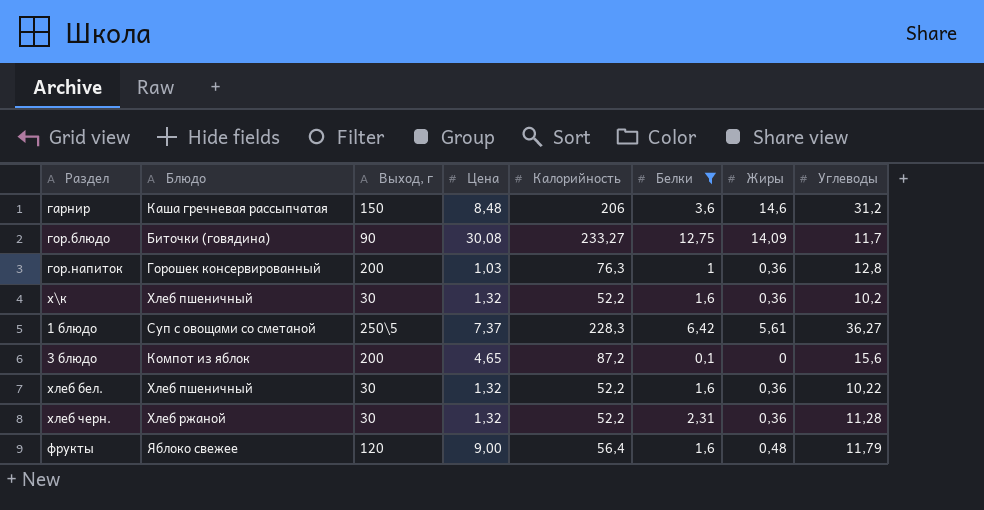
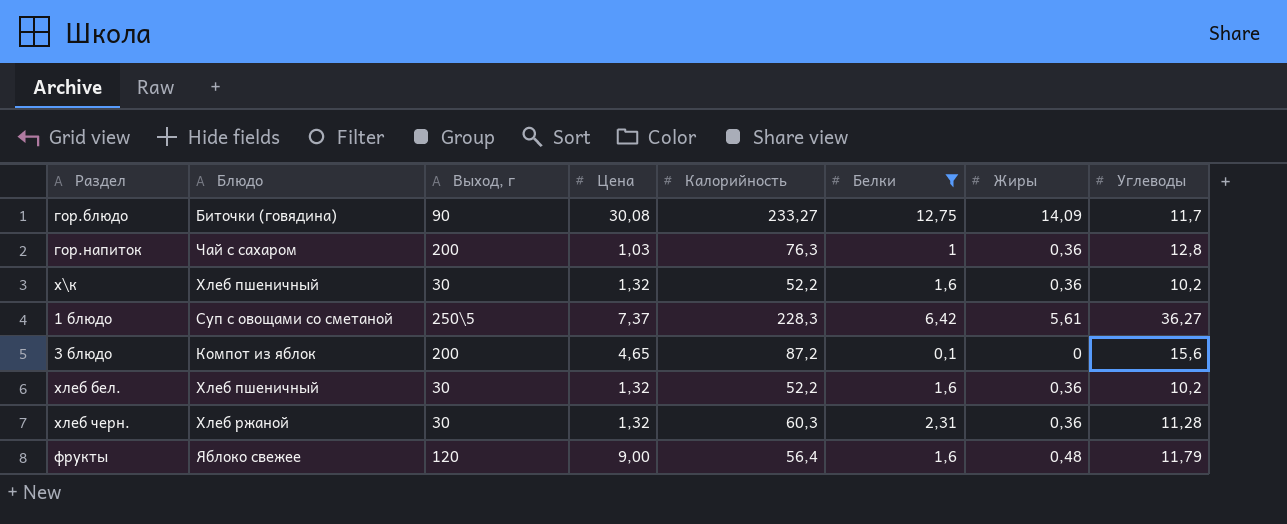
row гарнир: Каша гречневая рассыпчатая | 150 | 8,48 | 206 | 3,6 | 14,6 | 31,2 -> none
гор.напиток | Блюдо: Горошек консервированный -> Чай с сахаром
хлеб бел. | Углеводы: 10,22 -> 10,2
хлеб черн. | Калорийность: 52,2 -> 60,3

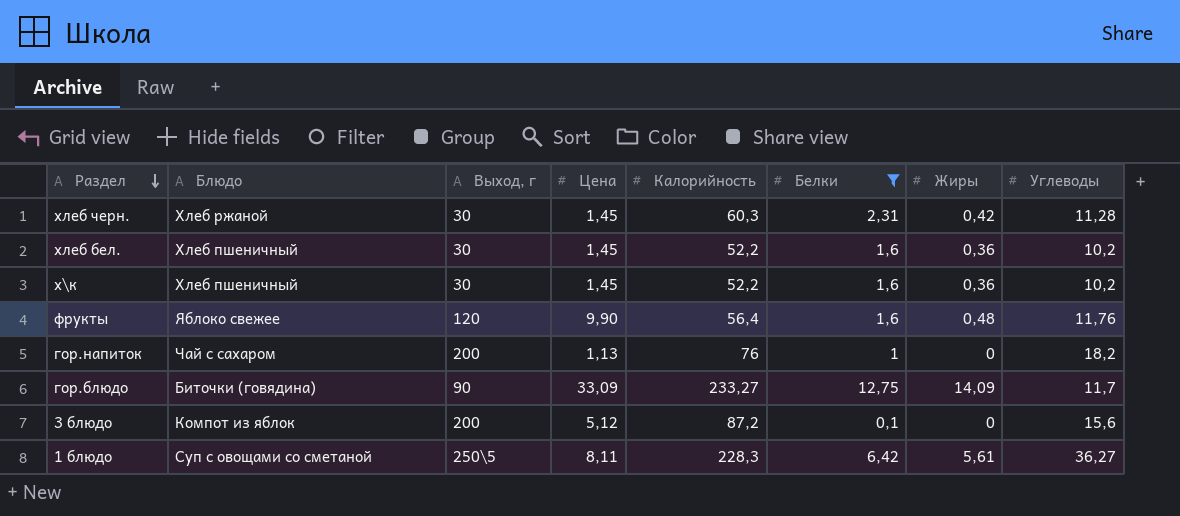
row order: none -> Раздел descending
хлеб черн. | Цена: 1,32 -> 1,45
хлеб черн. | Жиры: 0,36 -> 0,42
хлеб бел. | Цена: 1,32 -> 1,45
х\к | Цена: 1,32 -> 1,45
фрукты | Цена: 9,00 -> 9,90
фрукты | Углеводы: 11,79 -> 11,76
гор.напиток | Цена: 1,03 -> 1,13
гор.напиток | Калорийность: 76,3 -> 76
гор.напиток | Жиры: 0,36 -> 0
гор.напиток | Углеводы: 12,8 -> 18,2
гор.блюдо | Цена: 30,08 -> 33,09
3 блюдо | Цена: 4,65 -> 5,12
1 блюдо | Цена: 7,37 -> 8,11

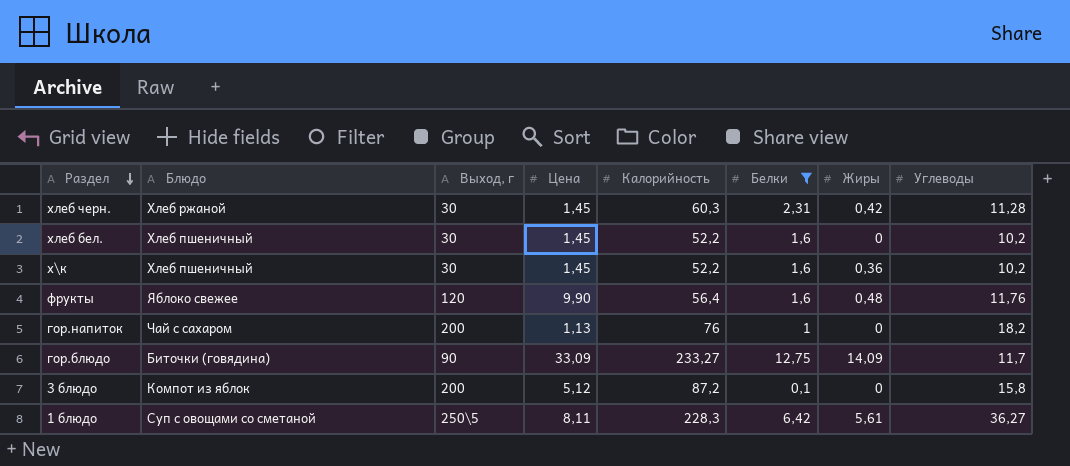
хлеб бел. | Жиры: 0,36 -> 0
3 блюдо | Углеводы: 15,6 -> 15,8

